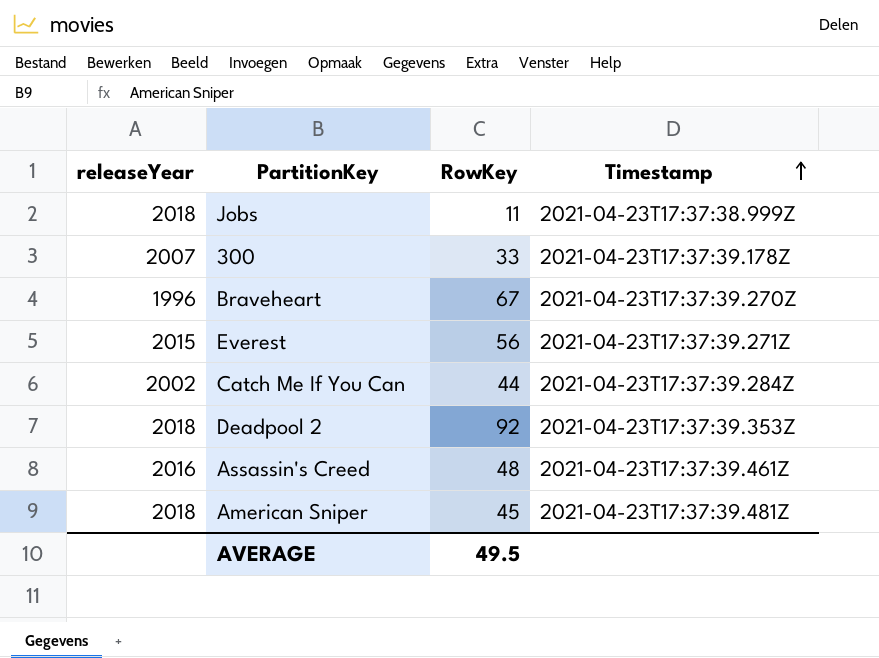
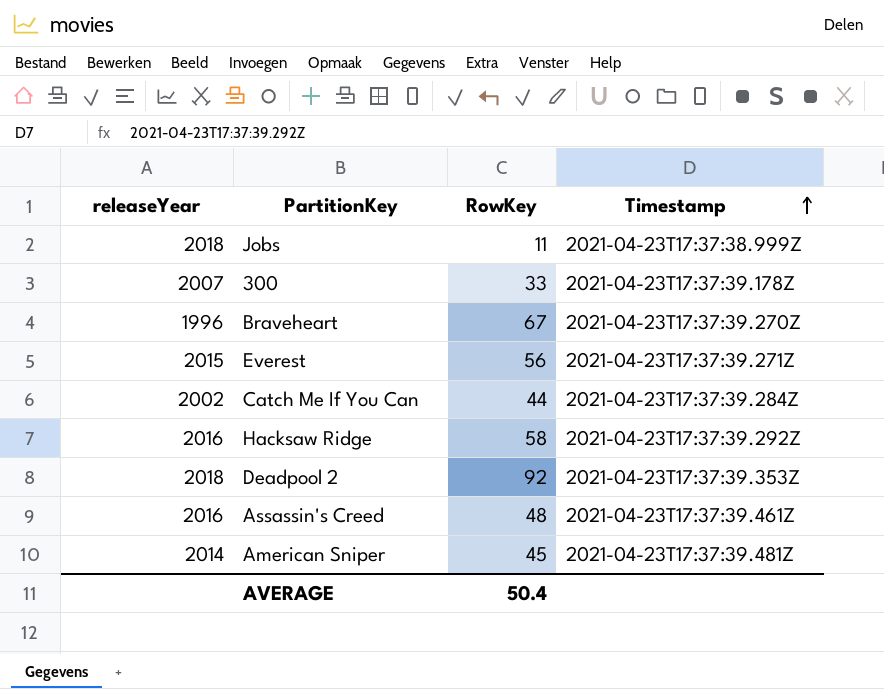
row Hacksaw Ridge: none -> 2016 | 58 | 2021-04-23T17:37:39.292Z
American Sniper | releaseYear: 2018 -> 2014
AVERAGE | RowKey: 49.5 -> 50.4

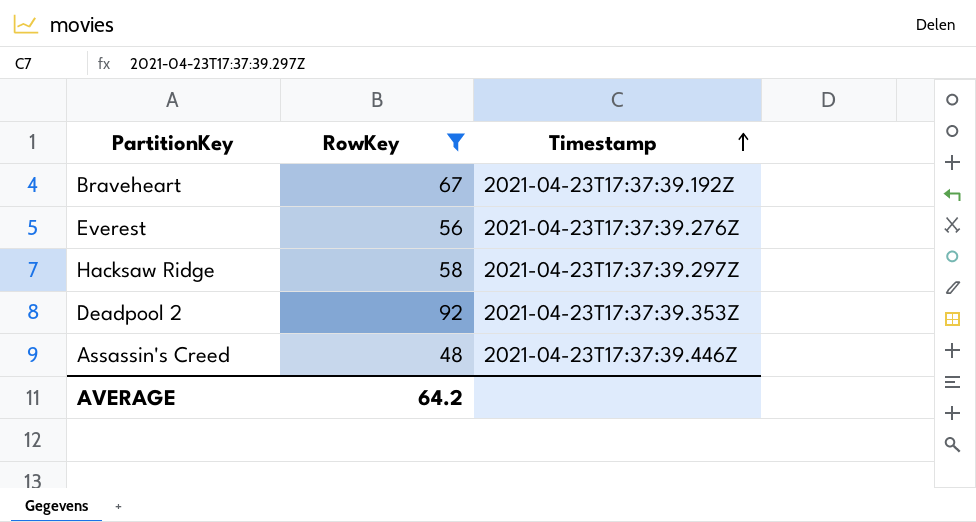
filter: none -> RowKey >= 48
column releaseYear | position: 1 -> none
Braveheart | Timestamp: 2021-04-23T17:37:39.270Z -> 2021-04-23T17:37:39.192Z
Everest | Timestamp: 2021-04-23T17:37:39.271Z -> 2021-04-23T17:37:39.276Z
Hacksaw Ridge | Timestamp: 2021-04-23T17:37:39.292Z -> 2021-04-23T17:37:39.297Z
Assassin's Creed | Timestamp: 2021-04-23T17:37:39.461Z -> 2021-04-23T17:37:39.446Z
AVERAGE | RowKey: 50.4 -> 64.2

